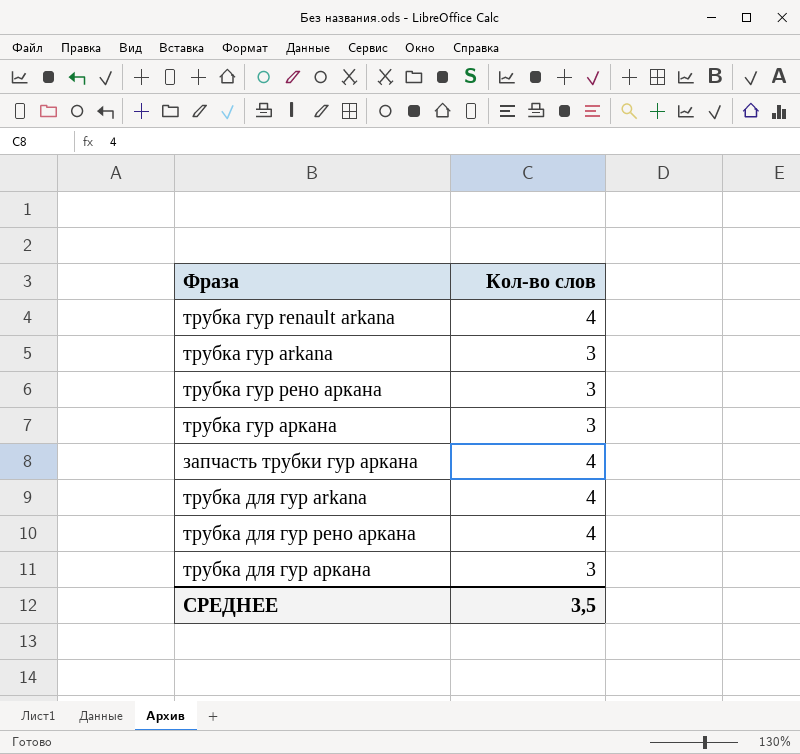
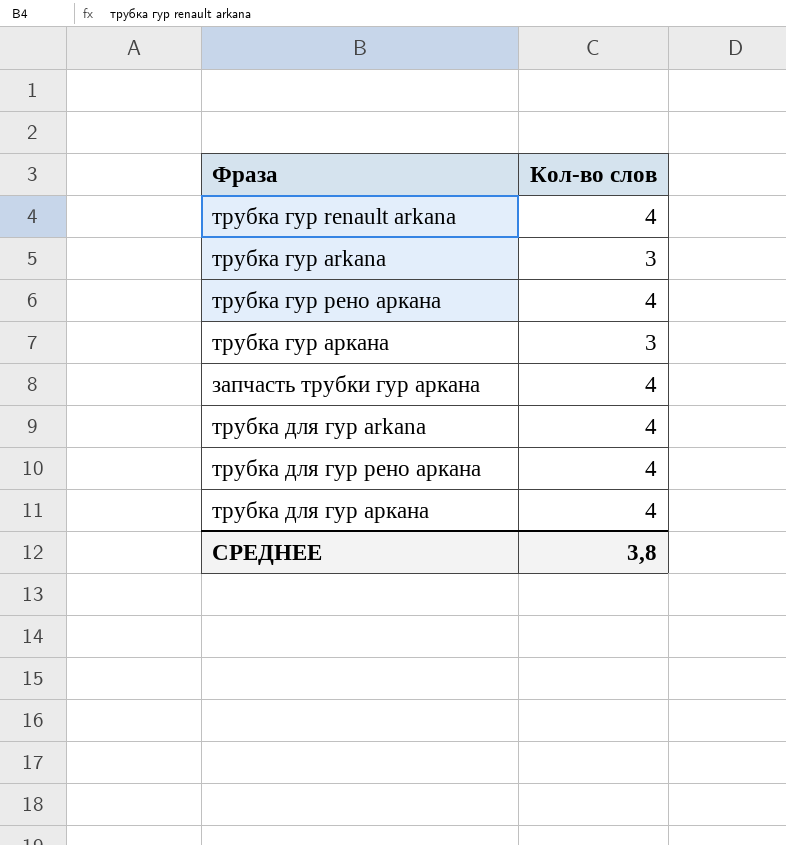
трубка гур рено аркана | Кол-во слов: 3 -> 4
трубка для гур аркана | Кол-во слов: 3 -> 4
СРЕДНЕЕ | Кол-во слов: 3,5 -> 3,8

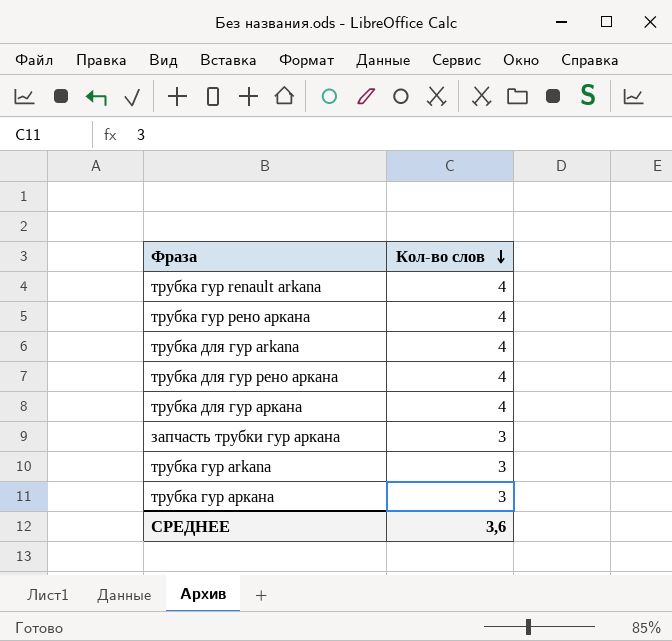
row order: none -> Кол-во слов descending
запчасть трубки гур аркана | Кол-во слов: 4 -> 3
СРЕДНЕЕ | Кол-во слов: 3,8 -> 3,6

